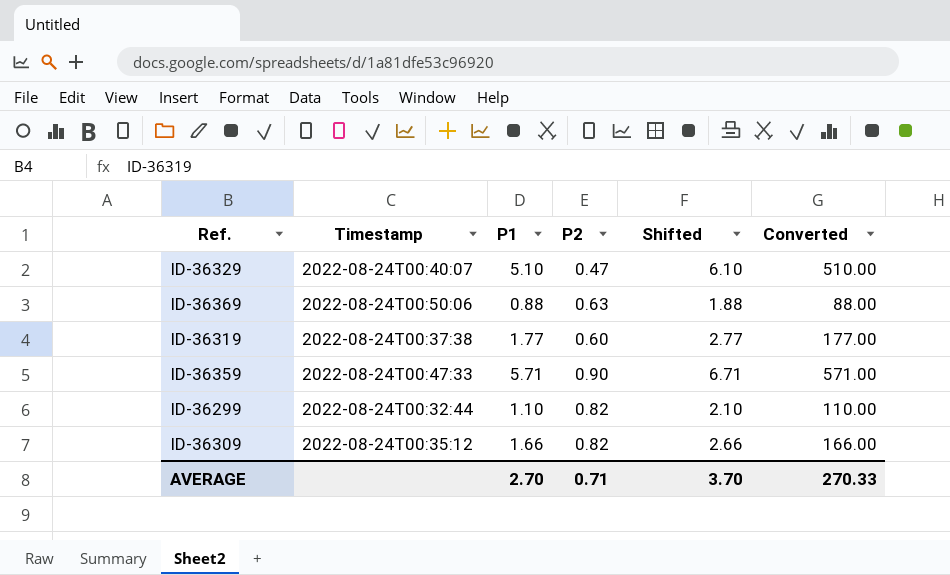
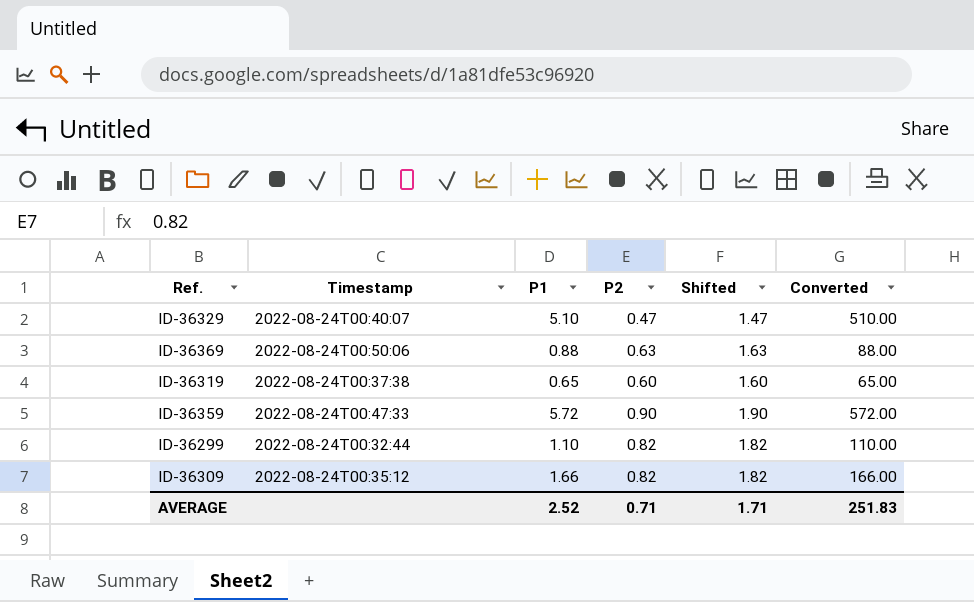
column Shifted | formula: [P1] + 1 -> [P2] + 1
ID-36319 | P1: 1.77 -> 0.65
ID-36319 | Converted: 177.00 -> 65.00
ID-36359 | P1: 5.71 -> 5.72
ID-36359 | Converted: 571.00 -> 572.00
AVERAGE | P1: 2.70 -> 2.52
AVERAGE | Shifted: 3.70 -> 1.71
AVERAGE | Converted: 270.33 -> 251.83

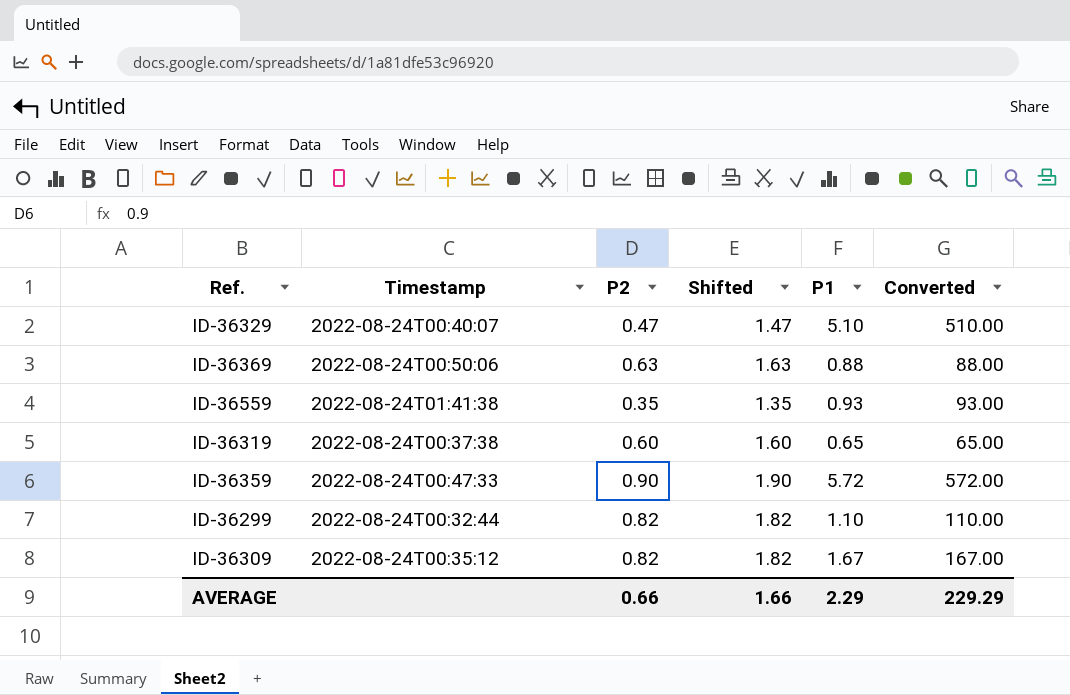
column P1 | position: 3 -> 5
row ID-36559: none -> 2022-08-24T01:41:38 | 0.35 | 1.35 | 0.93 | 93.00
ID-36309 | P1: 1.66 -> 1.67
ID-36309 | Converted: 166.00 -> 167.00
AVERAGE | P2: 0.71 -> 0.66
AVERAGE | Shifted: 1.71 -> 1.66
AVERAGE | P1: 2.52 -> 2.29
AVERAGE | Converted: 251.83 -> 229.29

